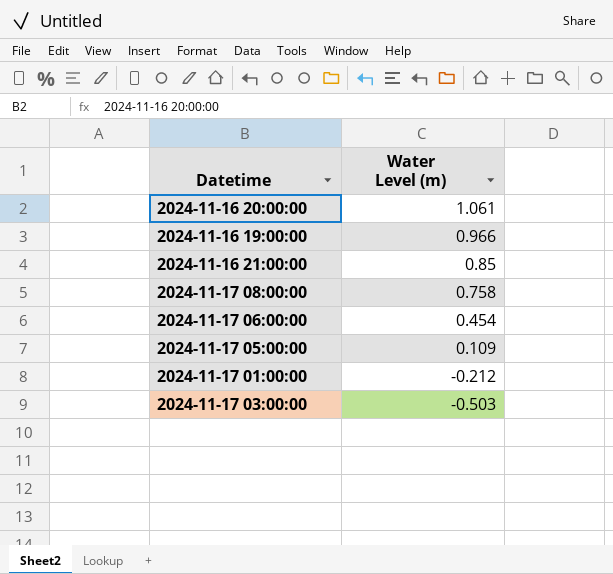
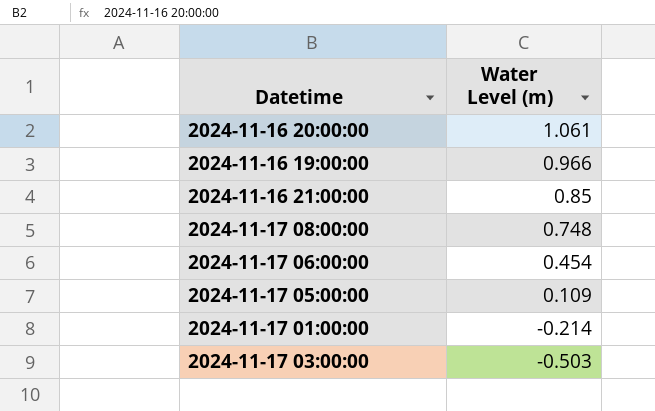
2024-11-17 08:00:00 | Water Level (m): 0.758 -> 0.748
2024-11-17 01:00:00 | Water Level (m): -0.212 -> -0.214

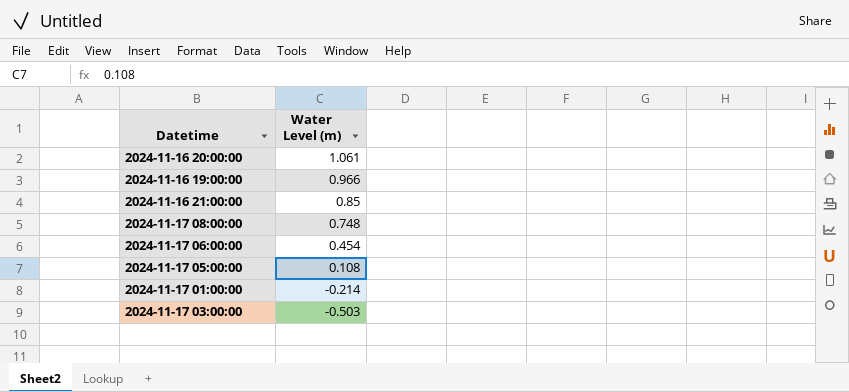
2024-11-17 05:00:00 | Water Level (m): 0.109 -> 0.108

